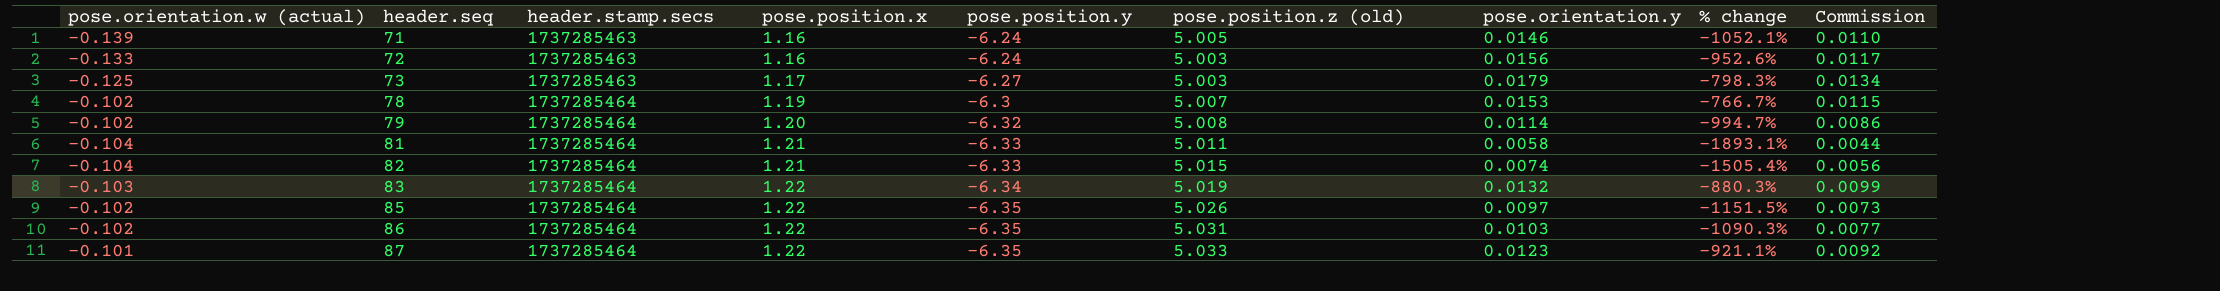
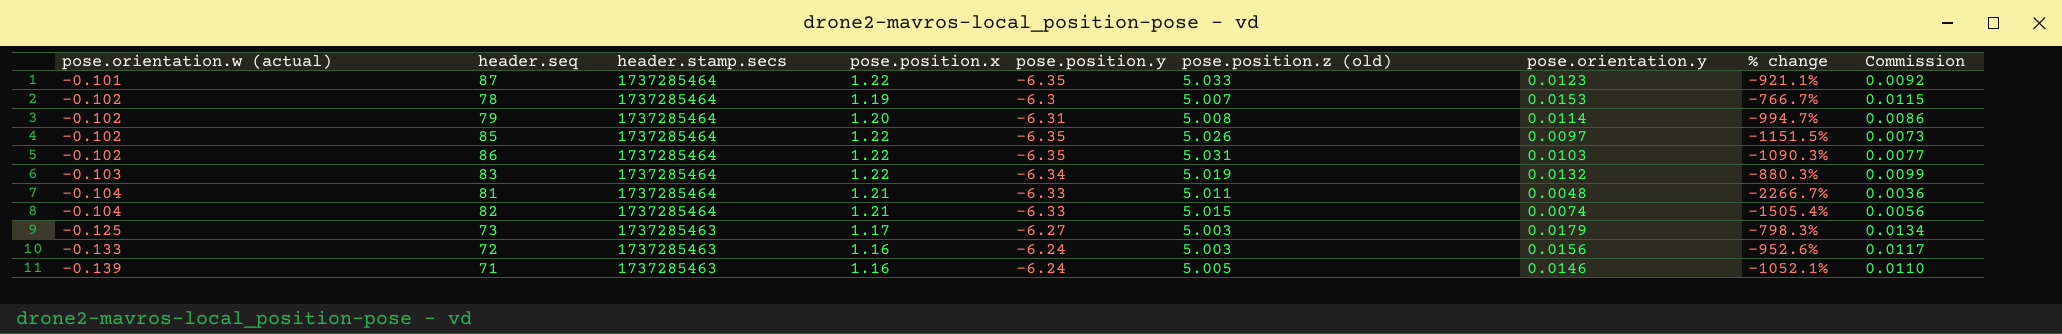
row order: header.seq ascending -> pose.orientation.w (actual) descending
79 | pose.position.y: -6.32 -> -6.31
81 | pose.orientation.y: 0.0058 -> 0.0048
81 | % change: -1893.1% -> -2266.7%
81 | Commission: 0.0044 -> 0.0036

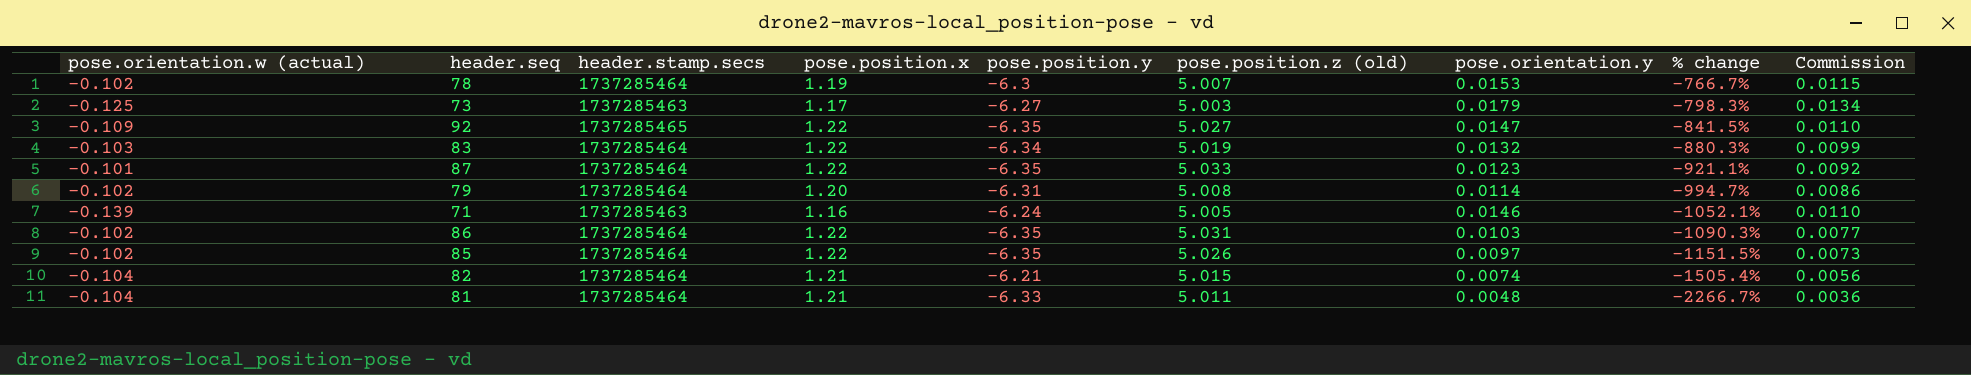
row order: pose.orientation.w (actual) descending -> % change descending
row 72: -0.133 | 1737285463 | 1.16 | -6.24 | 5.003 | 0.0156 | -952.6% | 0.0117 -> none
row 92: none -> -0.109 | 1737285465 | 1.22 | -6.35 | 5.027 | 0.0147 | -841.5% | 0.0110
82 | pose.position.y: -6.33 -> -6.21

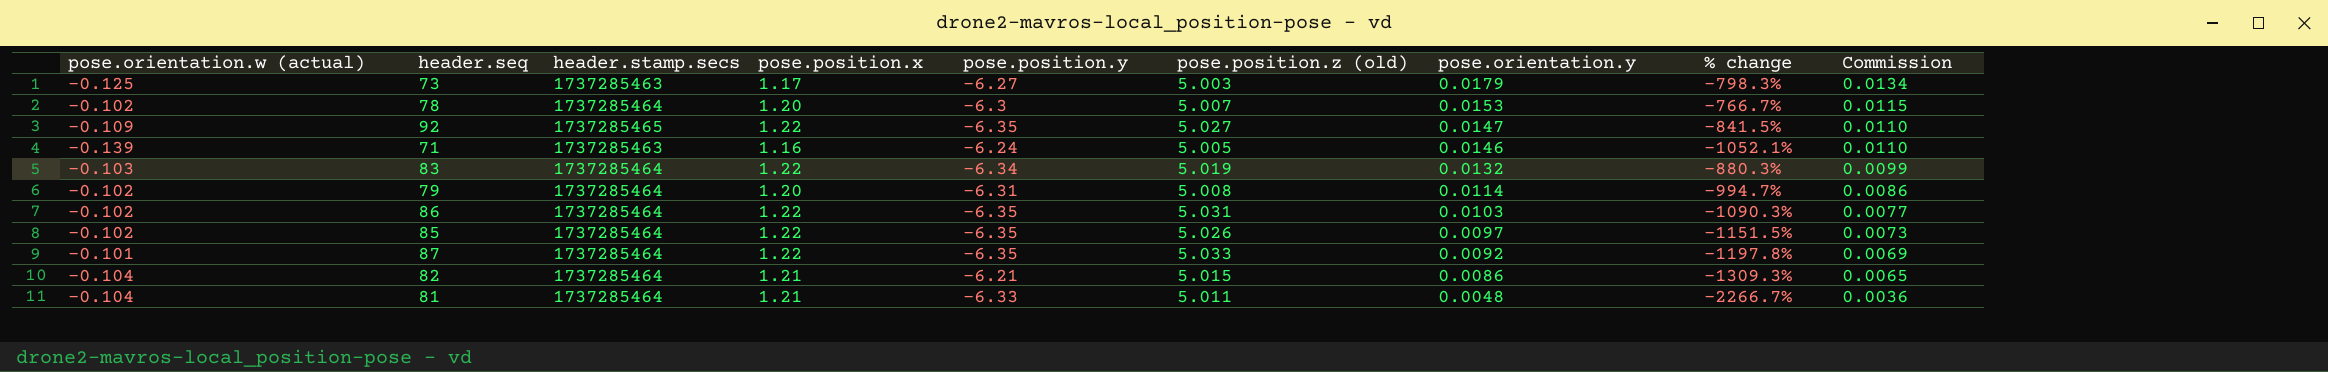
row order: % change descending -> pose.orientation.y descending
78 | pose.position.x: 1.19 -> 1.20
87 | pose.orientation.y: 0.0123 -> 0.0092
87 | % change: -921.1% -> -1197.8%
87 | Commission: 0.0092 -> 0.0069
82 | pose.orientation.y: 0.0074 -> 0.0086
82 | % change: -1505.4% -> -1309.3%
82 | Commission: 0.0056 -> 0.0065

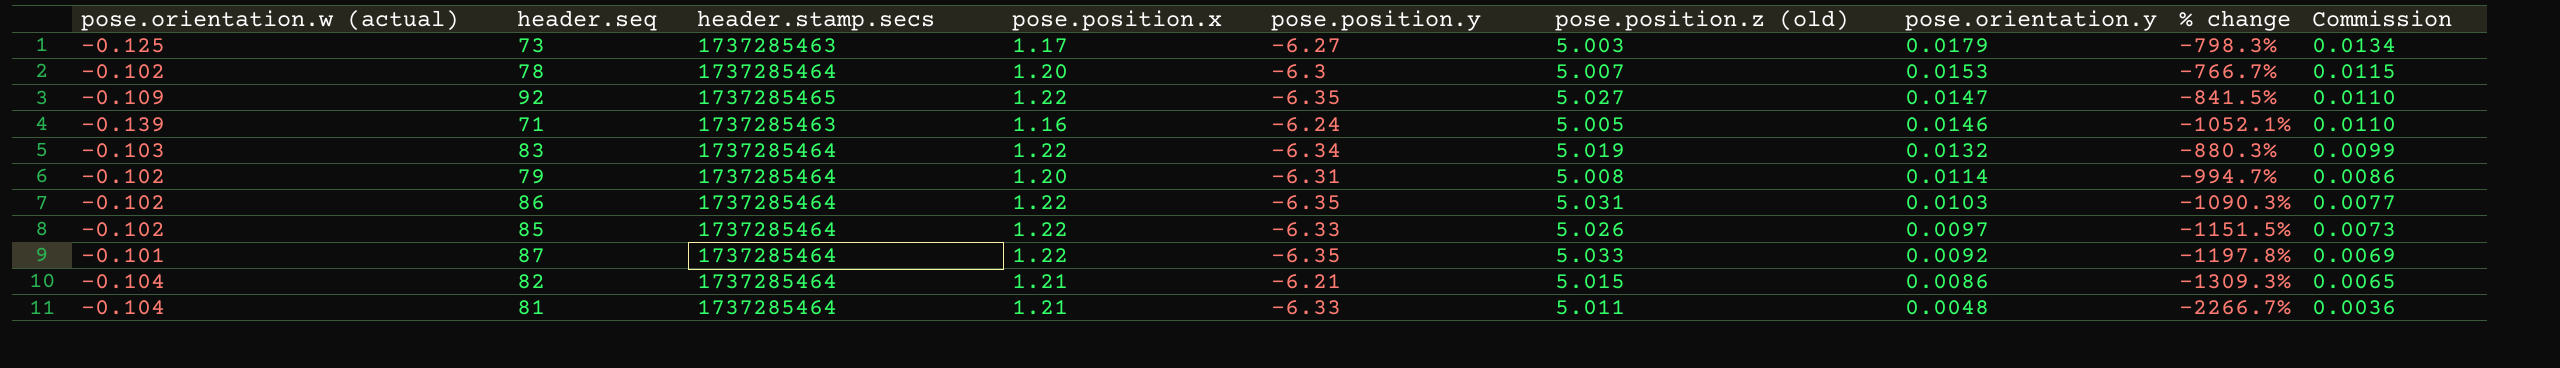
85 | pose.position.y: -6.35 -> -6.33

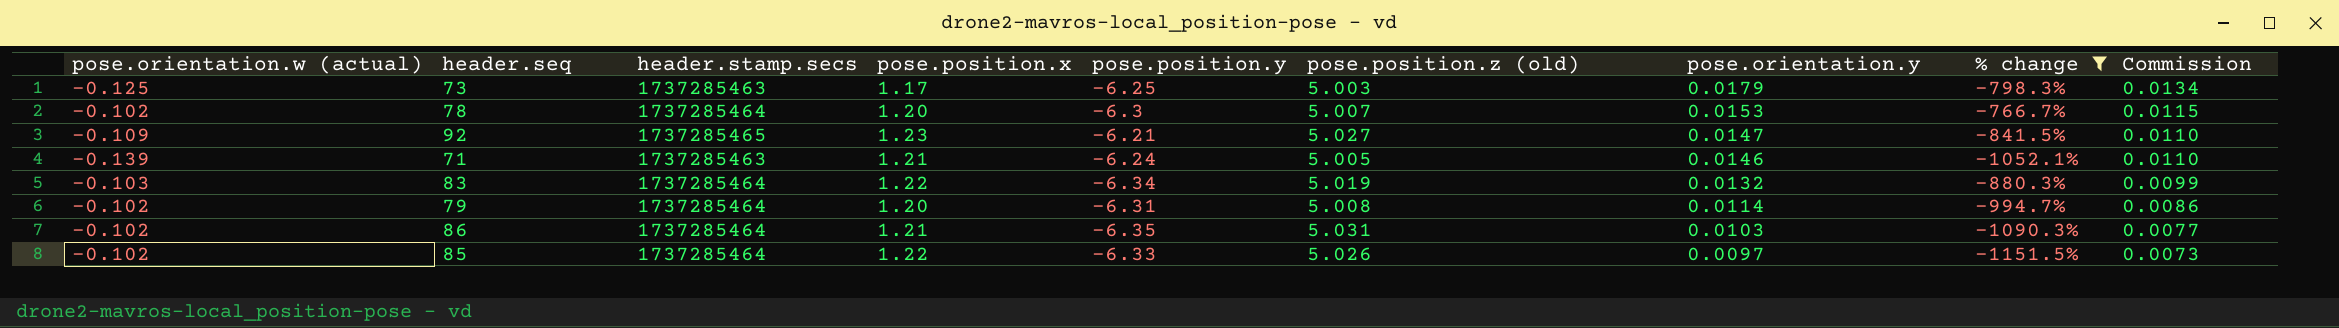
filter: none -> % change >= -1151.5%
73 | pose.position.y: -6.27 -> -6.25
92 | pose.position.x: 1.22 -> 1.23
92 | pose.position.y: -6.35 -> -6.21
71 | pose.position.x: 1.16 -> 1.21
86 | pose.position.x: 1.22 -> 1.21

